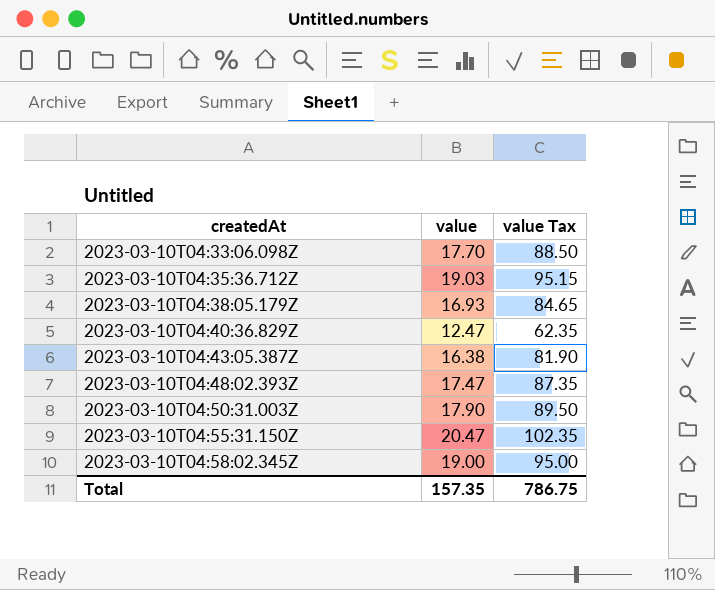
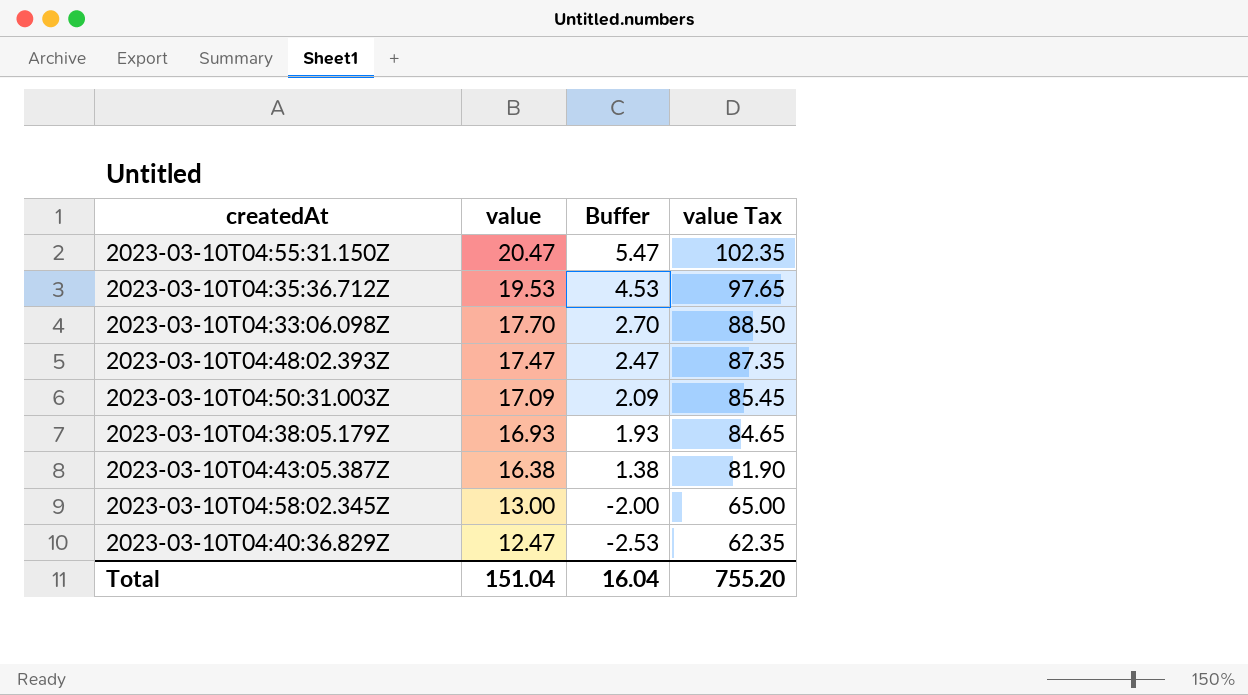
row order: createdAt ascending -> value descending
column Buffer | formula: none -> [value] - 15
2023-03-10T04:35:36.712Z | value: 19.03 -> 19.53
2023-03-10T04:35:36.712Z | value Tax: 95.15 -> 97.65
2023-03-10T04:50:31.003Z | value: 17.90 -> 17.09
2023-03-10T04:50:31.003Z | value Tax: 89.50 -> 85.45
2023-03-10T04:58:02.345Z | value: 19.00 -> 13.00
2023-03-10T04:58:02.345Z | value Tax: 95.00 -> 65.00
Total | value: 157.35 -> 151.04
Total | value Tax: 786.75 -> 755.20

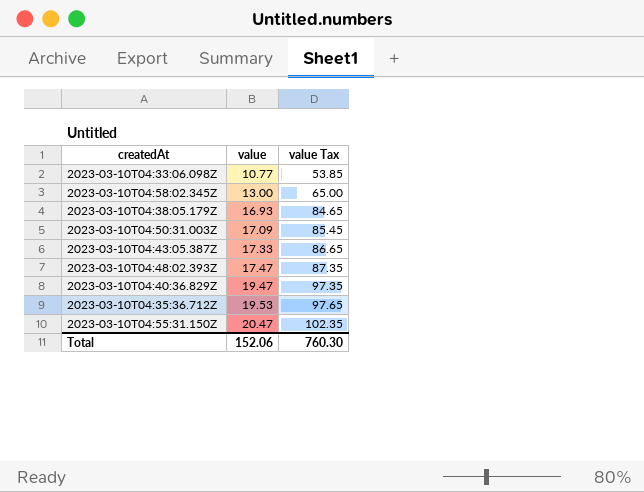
row order: value descending -> value ascending
column Buffer | formula: [value] - 15 -> none
2023-03-10T04:33:06.098Z | value: 17.70 -> 10.77
2023-03-10T04:33:06.098Z | value Tax: 88.50 -> 53.85
2023-03-10T04:43:05.387Z | value: 16.38 -> 17.33
2023-03-10T04:43:05.387Z | value Tax: 81.90 -> 86.65
2023-03-10T04:40:36.829Z | value: 12.47 -> 19.47
2023-03-10T04:40:36.829Z | value Tax: 62.35 -> 97.35
Total | value: 151.04 -> 152.06
Total | value Tax: 755.20 -> 760.30

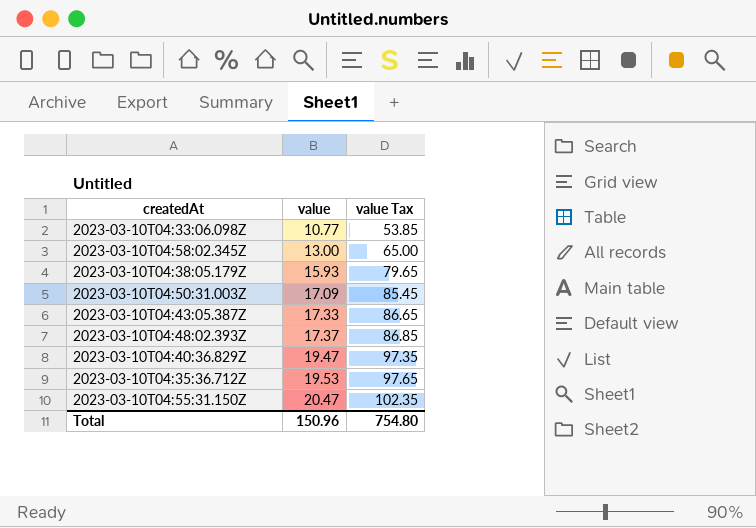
2023-03-10T04:38:05.179Z | value: 16.93 -> 15.93
2023-03-10T04:38:05.179Z | value Tax: 84.65 -> 79.65
2023-03-10T04:48:02.393Z | value: 17.47 -> 17.37
2023-03-10T04:48:02.393Z | value Tax: 87.35 -> 86.85
Total | value: 152.06 -> 150.96
Total | value Tax: 760.30 -> 754.80

